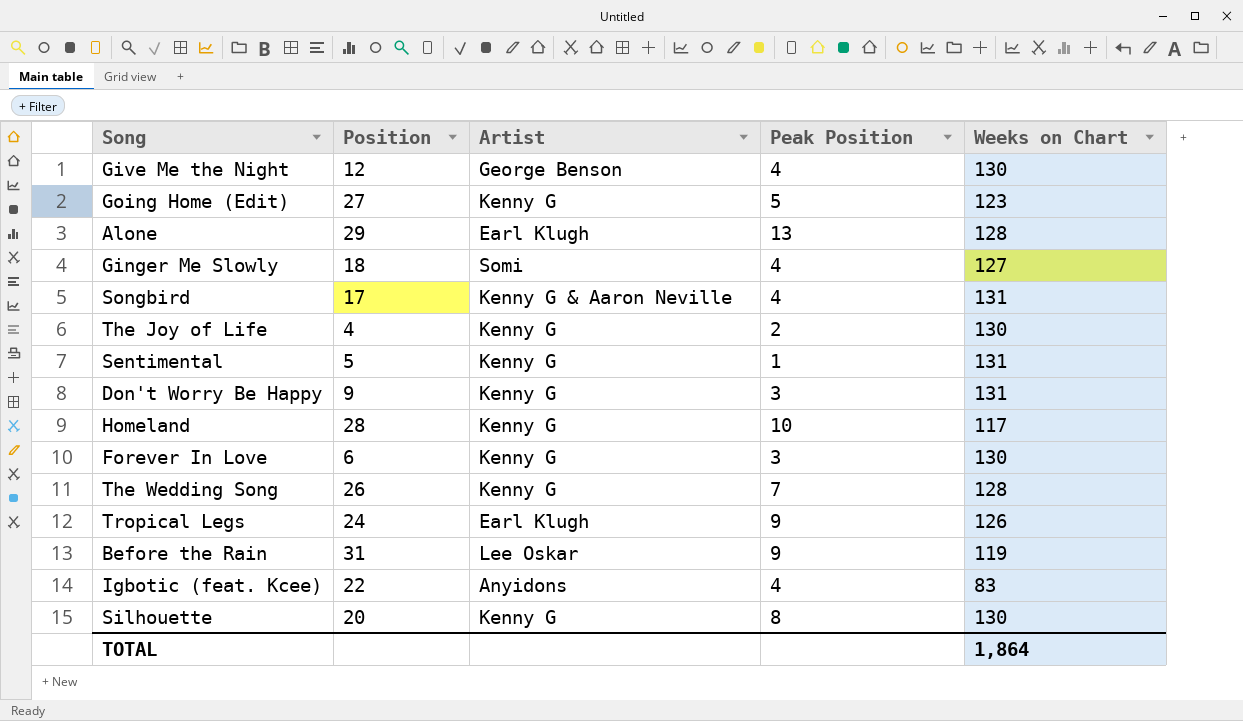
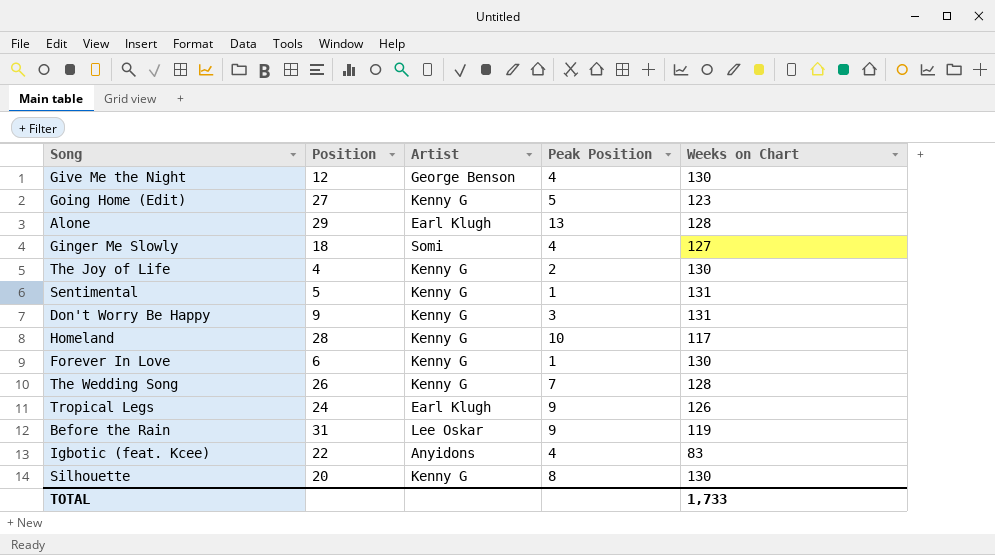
row Songbird: 17 | Kenny G & Aaron Neville | 4 | 131 -> none
Forever In Love | Peak Position: 3 -> 1
TOTAL | Weeks on Chart: 1,864 -> 1,733

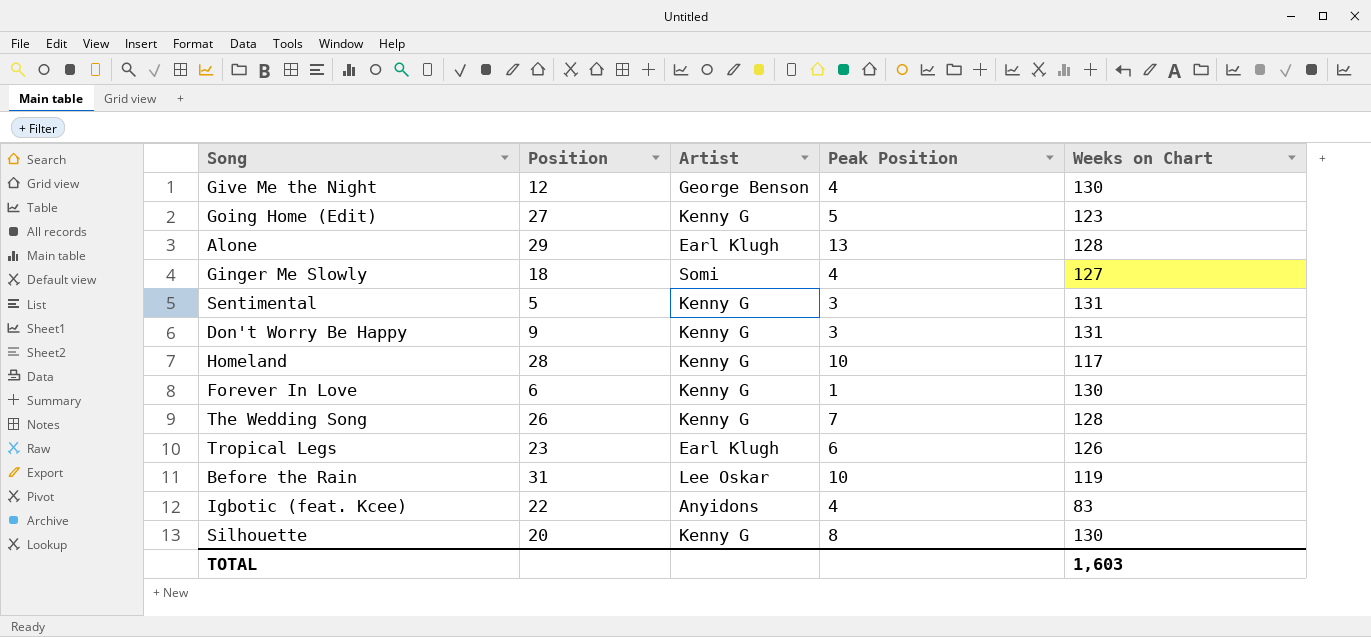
row The Joy of Life: 4 | Kenny G | 2 | 130 -> none
Sentimental | Peak Position: 1 -> 3
Tropical Legs | Position: 24 -> 23
Tropical Legs | Peak Position: 9 -> 6
Before the Rain | Peak Position: 9 -> 10
TOTAL | Weeks on Chart: 1,733 -> 1,603

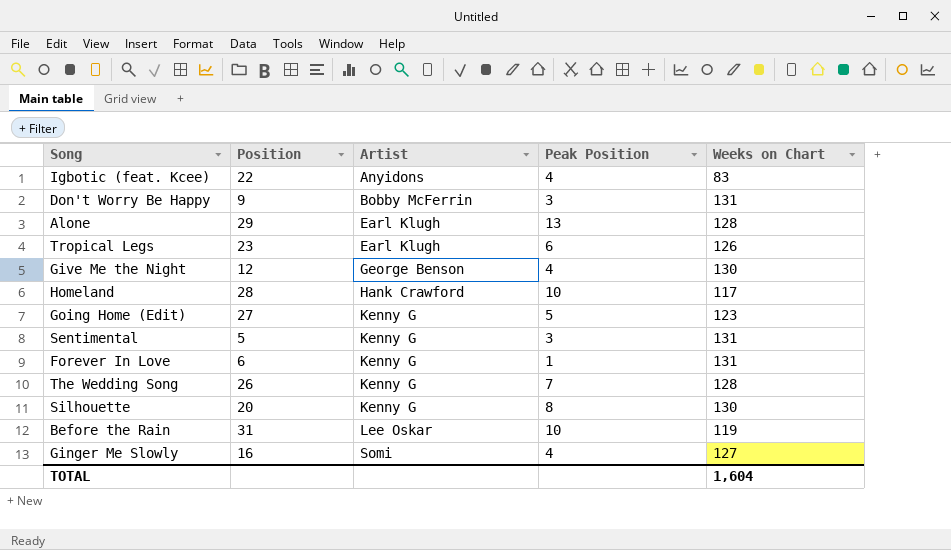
row order: none -> Artist ascending
Don't Worry Be Happy | Artist: Kenny G -> Bobby McFerrin
Homeland | Artist: Kenny G -> Hank Crawford
Forever In Love | Weeks on Chart: 130 -> 131
Ginger Me Slowly | Position: 18 -> 16
TOTAL | Weeks on Chart: 1,603 -> 1,604

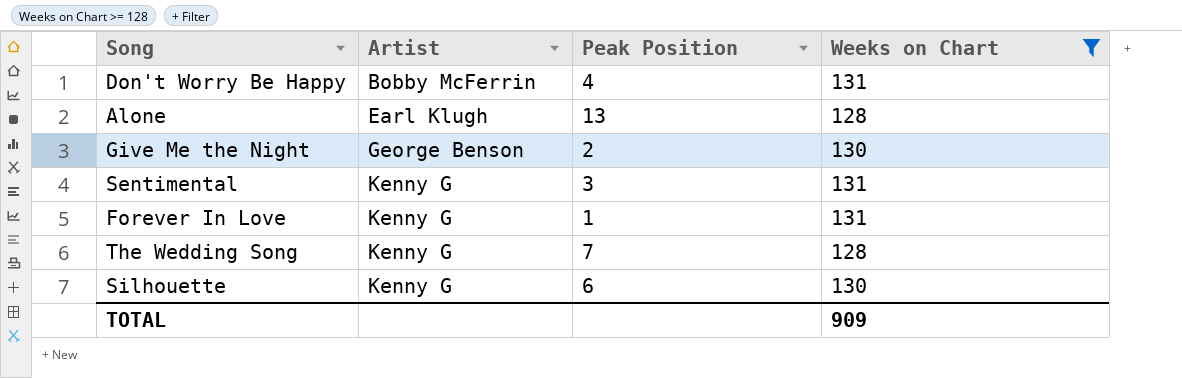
filter: none -> Weeks on Chart >= 128
column Position | position: 2 -> none
Don't Worry Be Happy | Peak Position: 3 -> 4
Give Me the Night | Peak Position: 4 -> 2
Silhouette | Peak Position: 8 -> 6
TOTAL | Weeks on Chart: 1,604 -> 909

